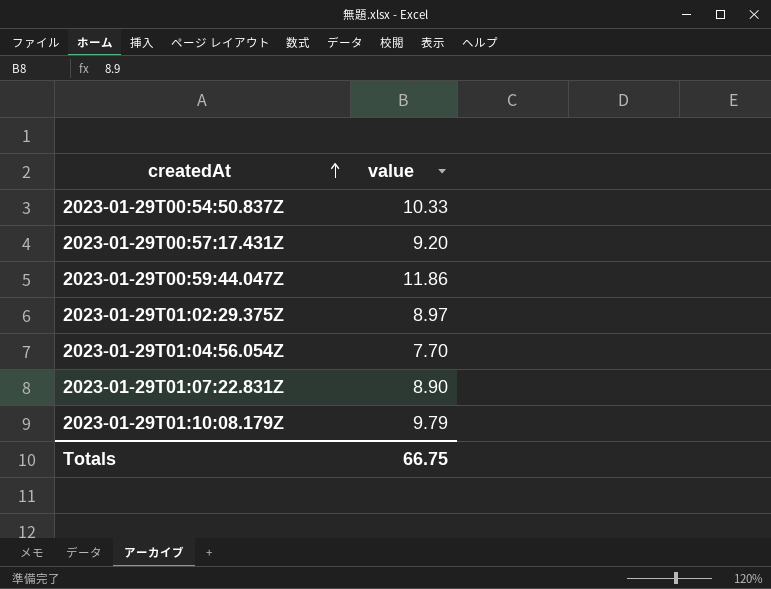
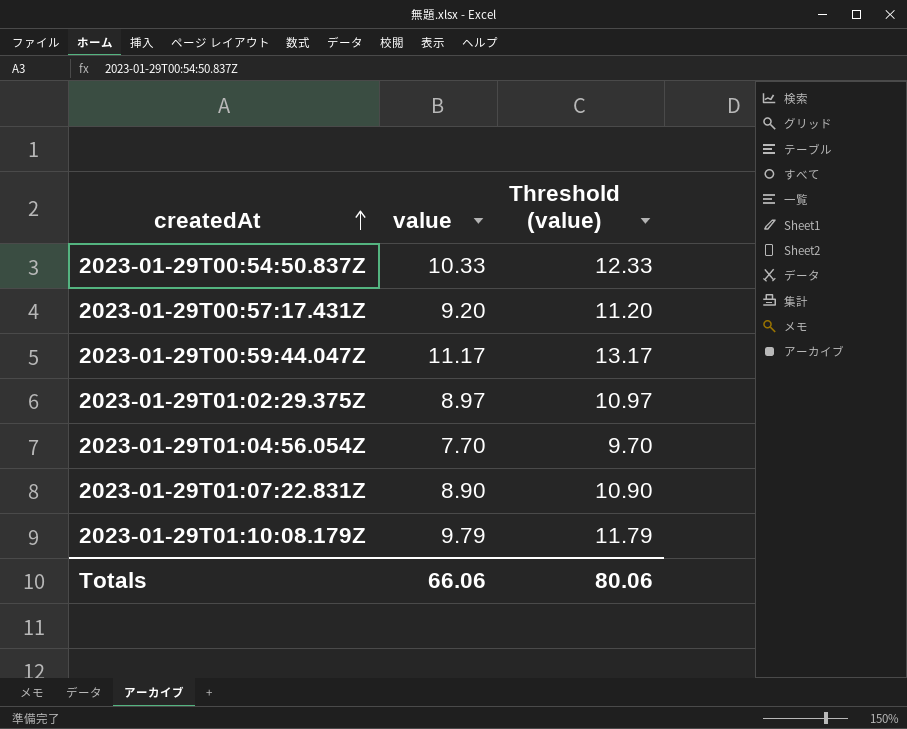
column Threshold (value) | formula: none -> [value] + 2
2023-01-29T00:59:44.047Z | value: 11.86 -> 11.17
Totals | value: 66.75 -> 66.06

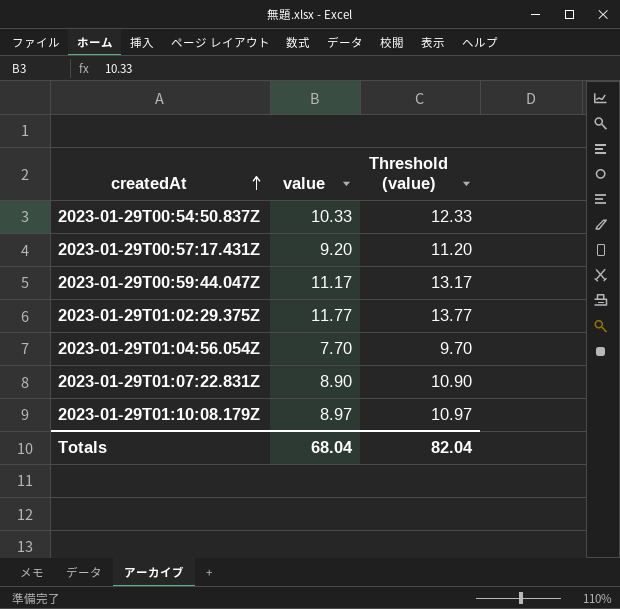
2023-01-29T01:02:29.375Z | value: 8.97 -> 11.77
2023-01-29T01:02:29.375Z | Threshold (value): 10.97 -> 13.77
2023-01-29T01:10:08.179Z | value: 9.79 -> 8.97
2023-01-29T01:10:08.179Z | Threshold (value): 11.79 -> 10.97
Totals | value: 66.06 -> 68.04
Totals | Threshold (value): 80.06 -> 82.04

